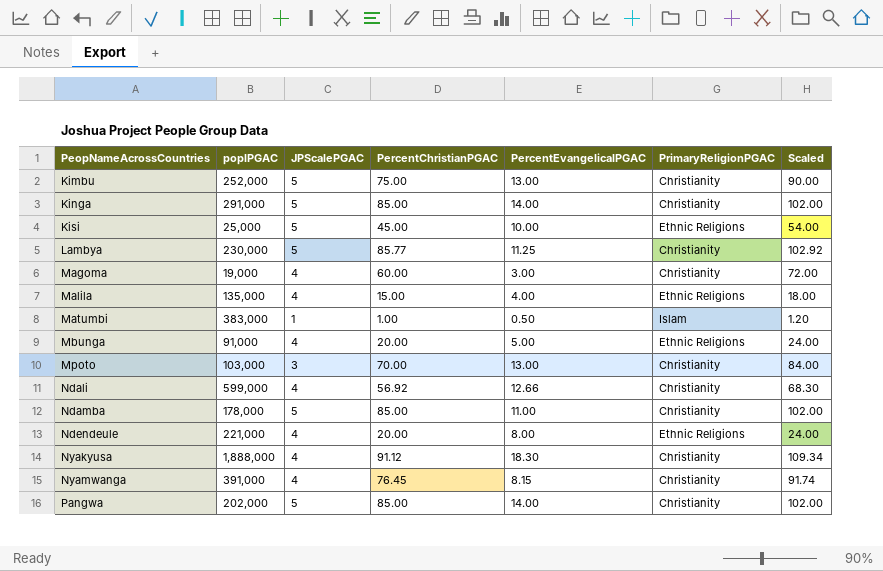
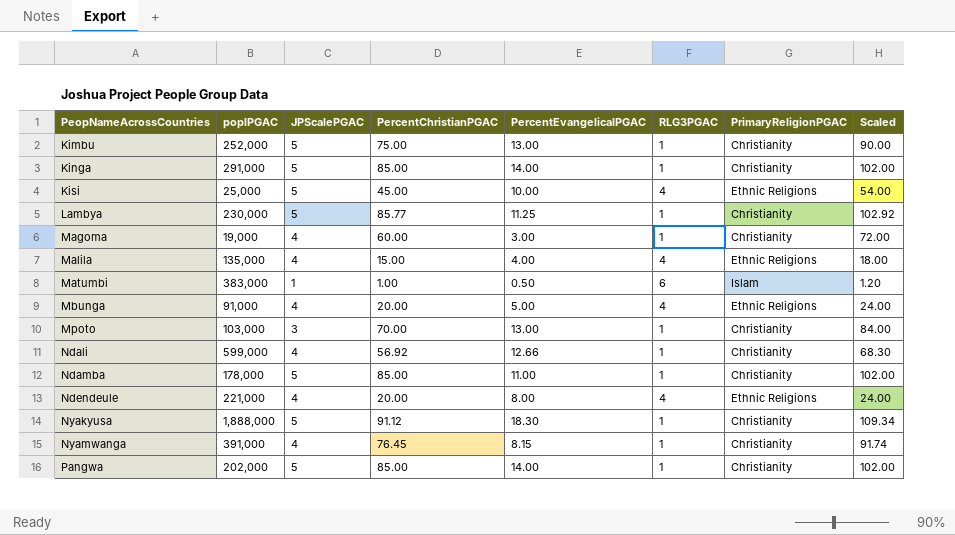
column RLG3PGAC | position: none -> 6
Nyakyusa | JPScalePGAC: 4 -> 5

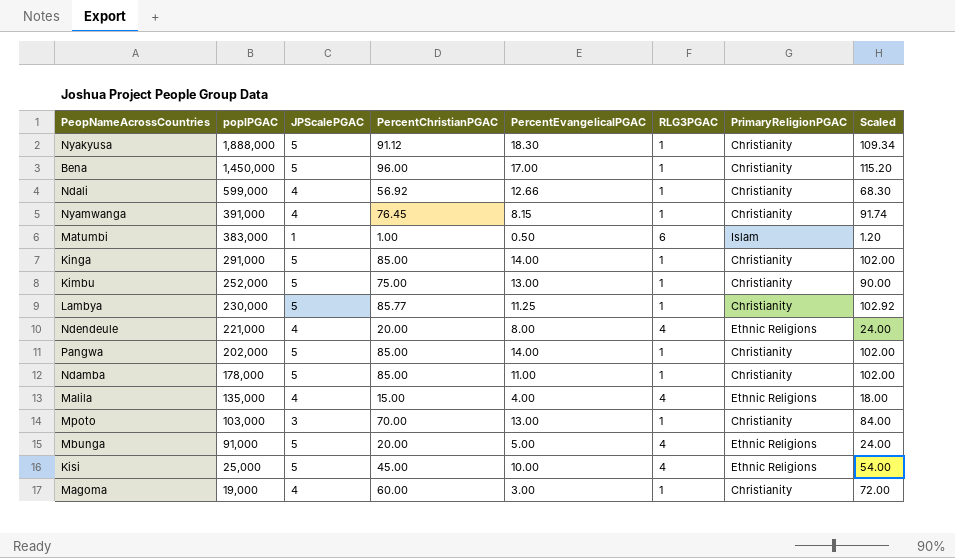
row order: PeopNameAcrossCountries ascending -> poplPGAC descending
row Bena: none -> 1,450,000 | 5 | 96.00 | 17.00 | 1 | Christianity | 115.20
Mbunga | JPScalePGAC: 4 -> 5

